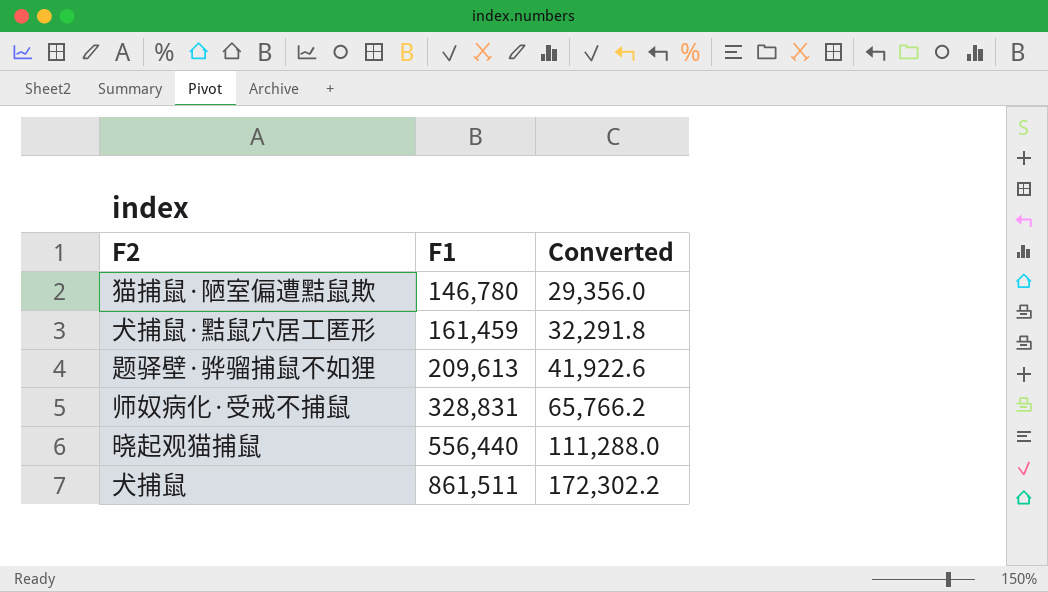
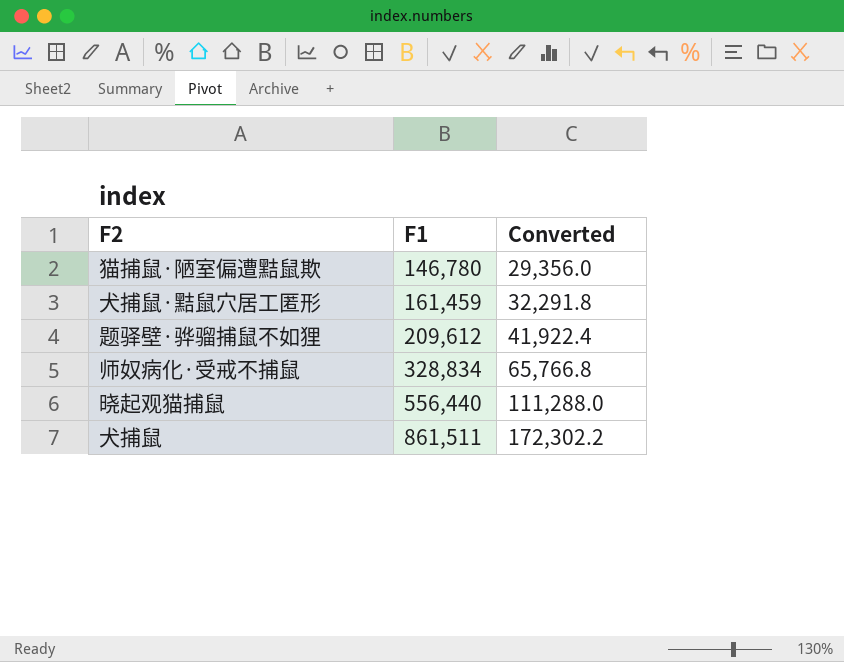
题驿壁·骅骝捕鼠不如狸 | F1: 209,613 -> 209,612
题驿壁·骅骝捕鼠不如狸 | Converted: 41,922.6 -> 41,922.4
师奴病化·受戒不捕鼠 | F1: 328,831 -> 328,834
师奴病化·受戒不捕鼠 | Converted: 65,766.2 -> 65,766.8

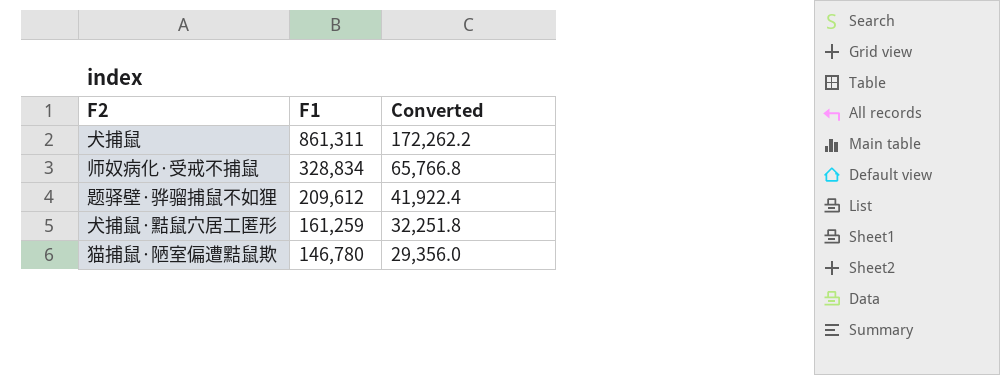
row order: F1 ascending -> F1 descending
row 晓起观猫捕鼠: 556,440 | 111,288.0 -> none
犬捕鼠 | F1: 861,511 -> 861,311
犬捕鼠 | Converted: 172,302.2 -> 172,262.2
犬捕鼠·黠鼠穴居工匿形 | F1: 161,459 -> 161,259
犬捕鼠·黠鼠穴居工匿形 | Converted: 32,291.8 -> 32,251.8

